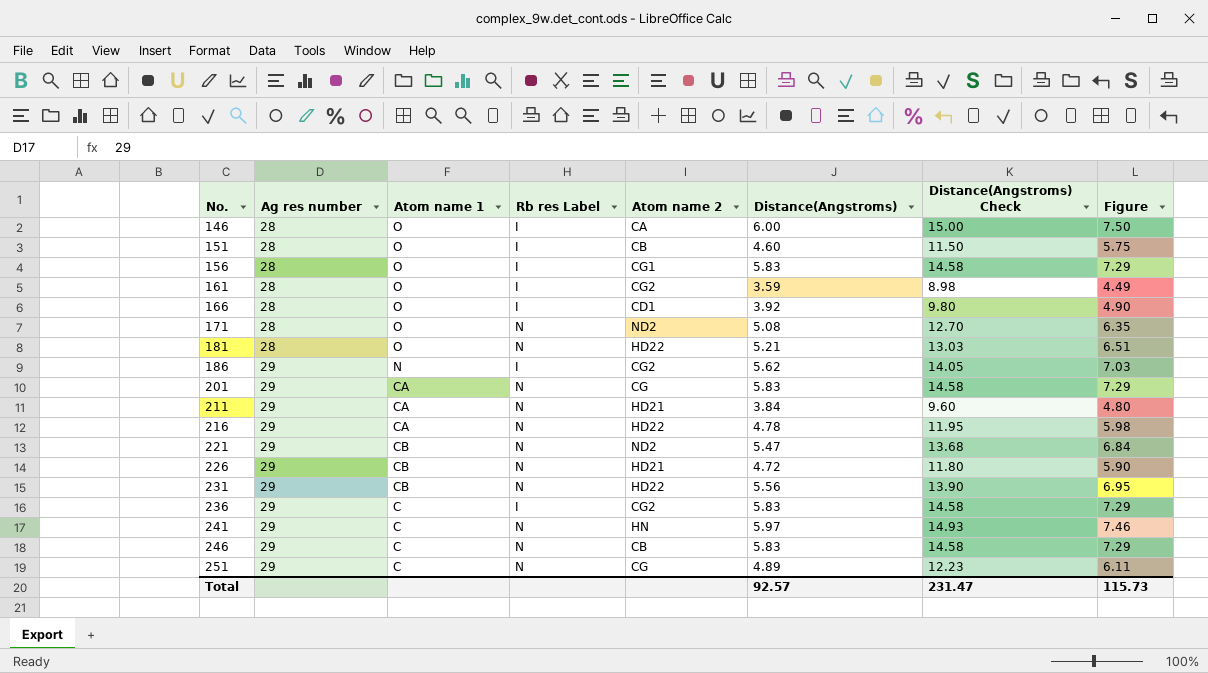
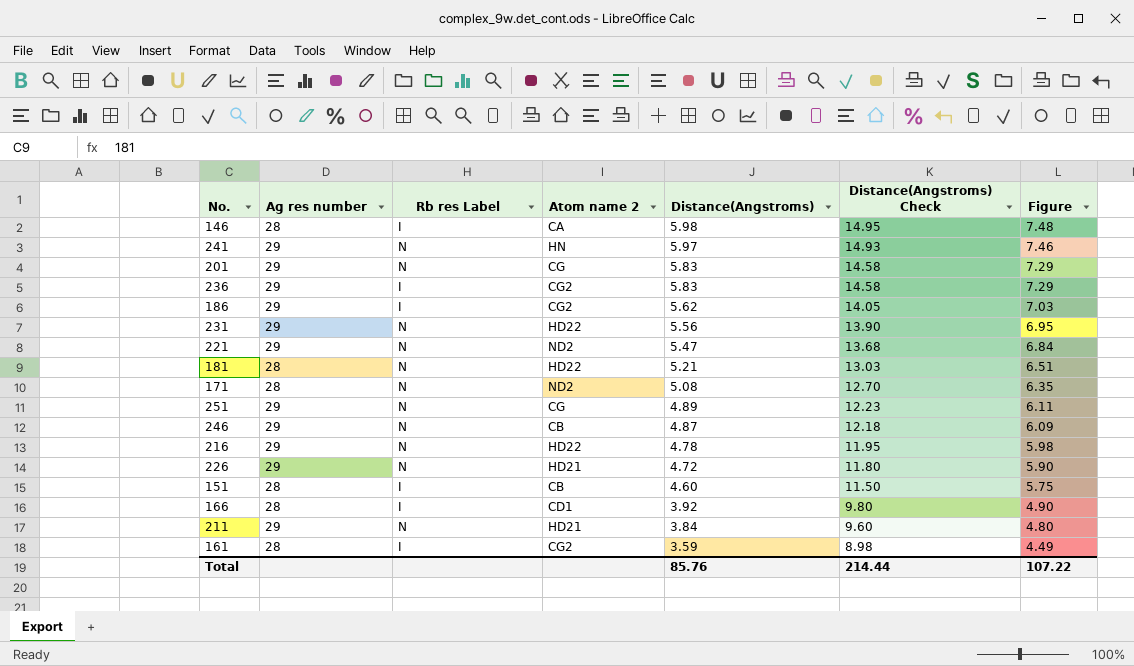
row order: No. ascending -> Distance(Angstroms) descending
column Atom name 1 | position: 3 -> none
row 156: 28 | O | I | CG1 | 5.83 | 14.58 | 7.29 -> none
146 | Distance(Angstroms): 6.00 -> 5.98
146 | Distance(Angstroms) Check: 15.00 -> 14.95
146 | Figure: 7.50 -> 7.48
246 | Distance(Angstroms): 5.83 -> 4.87
246 | Distance(Angstroms) Check: 14.58 -> 12.18
246 | Figure: 7.29 -> 6.09
Total | Distance(Angstroms): 92.57 -> 85.76
Total | Distance(Angstroms) Check: 231.47 -> 214.44
Total | Figure: 115.73 -> 107.22

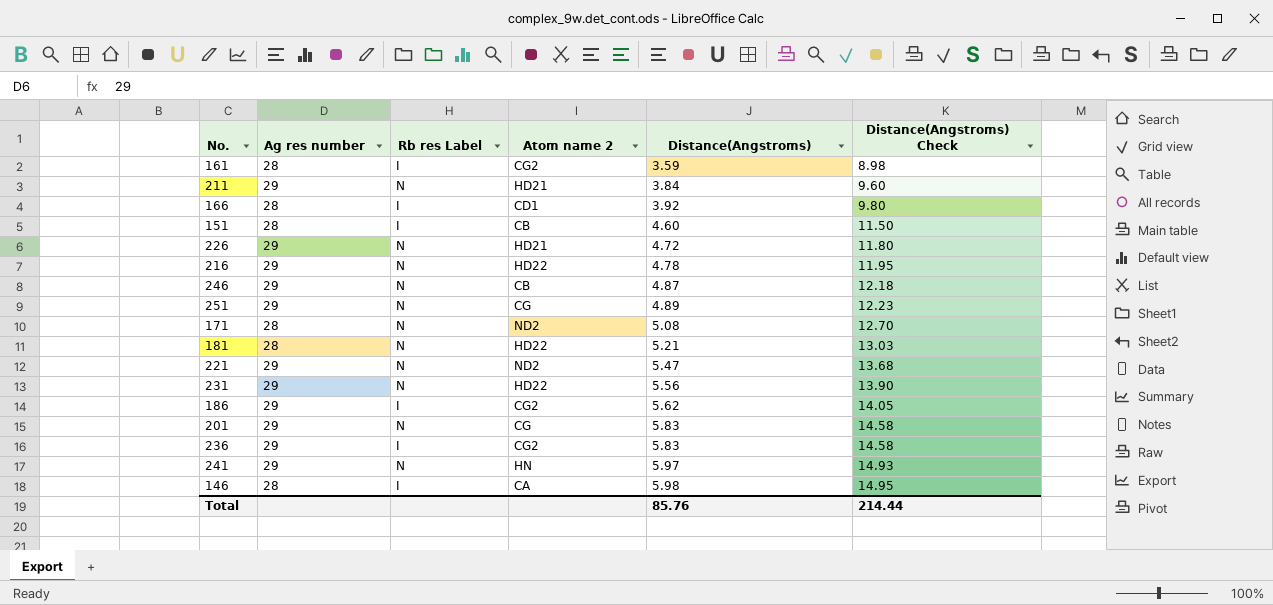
row order: Distance(Angstroms) descending -> Distance(Angstroms) ascending
column Figure | formula: [Distance(Angstroms)] * 1.25 -> none

